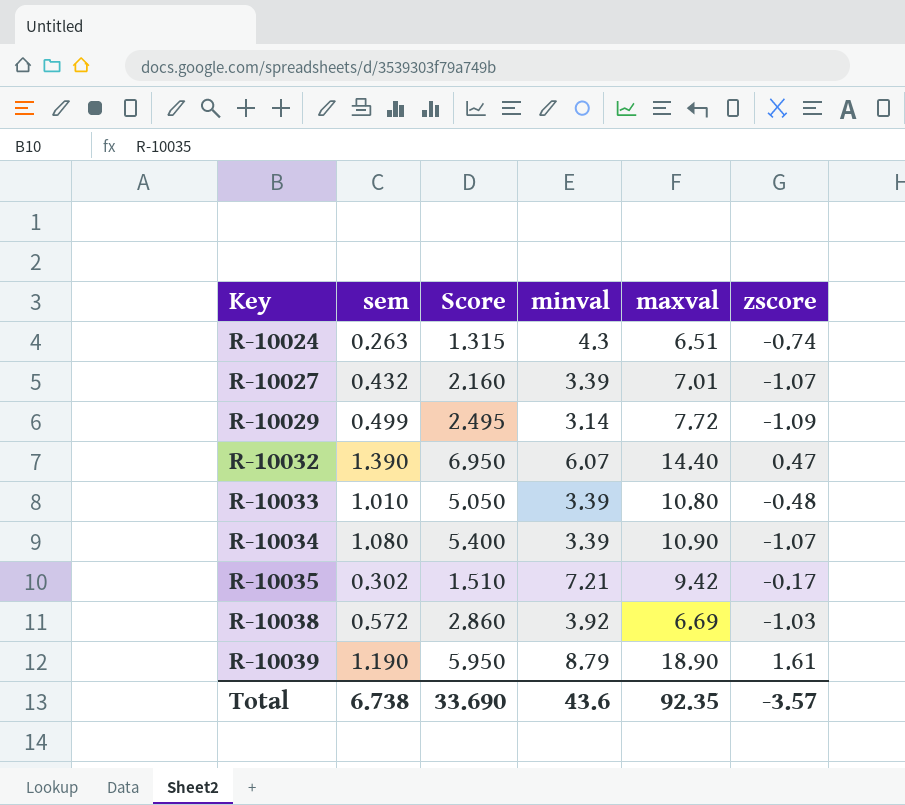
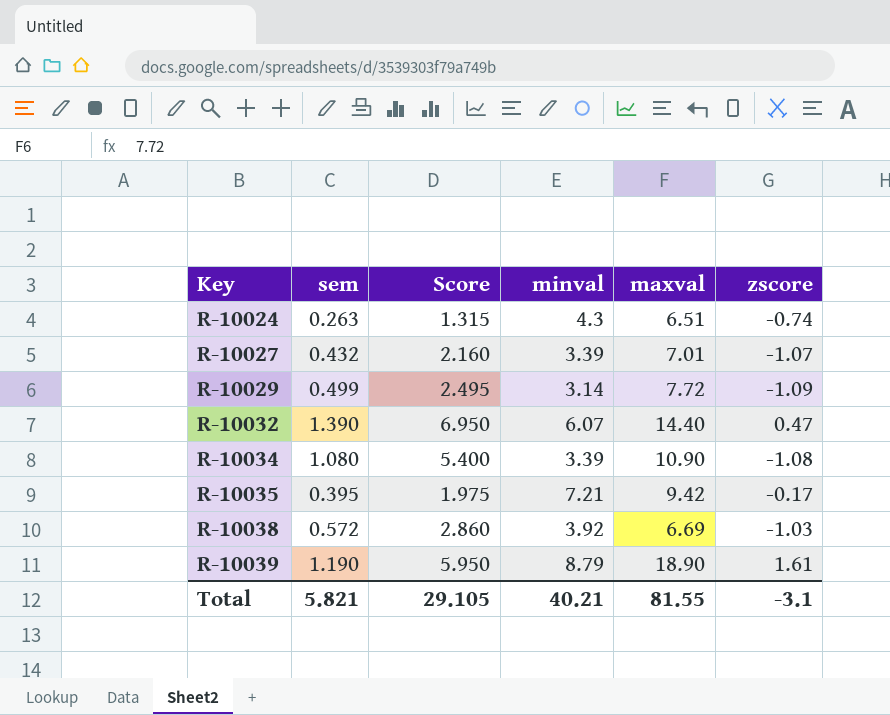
row R-10033: 1.010 | 5.050 | 3.39 | 10.80 | -0.48 -> none
R-10034 | zscore: -1.07 -> -1.08
R-10035 | sem: 0.302 -> 0.395
R-10035 | Score: 1.510 -> 1.975
Total | sem: 6.738 -> 5.821
Total | Score: 33.690 -> 29.105
Total | minval: 43.6 -> 40.21
Total | maxval: 92.35 -> 81.55
Total | zscore: -3.57 -> -3.1

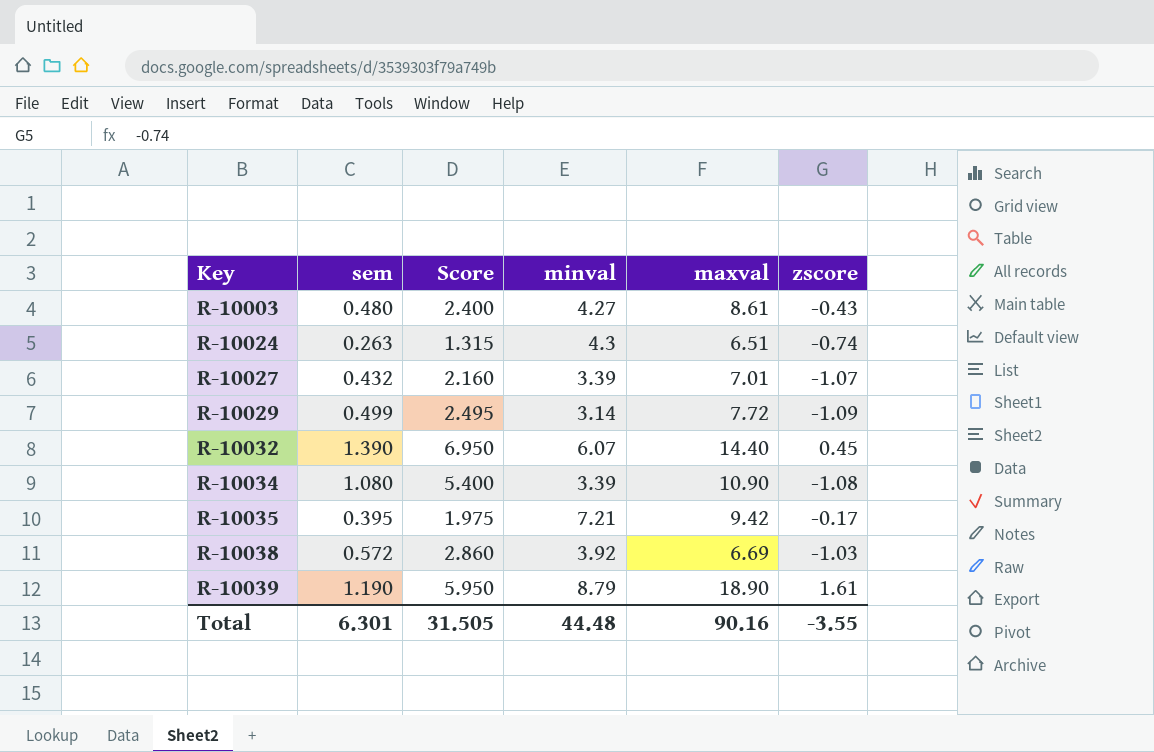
row R-10003: none -> 0.480 | 2.400 | 4.27 | 8.61 | -0.43
R-10032 | zscore: 0.47 -> 0.45
Total | sem: 5.821 -> 6.301
Total | Score: 29.105 -> 31.505
Total | minval: 40.21 -> 44.48
Total | maxval: 81.55 -> 90.16
Total | zscore: -3.1 -> -3.55

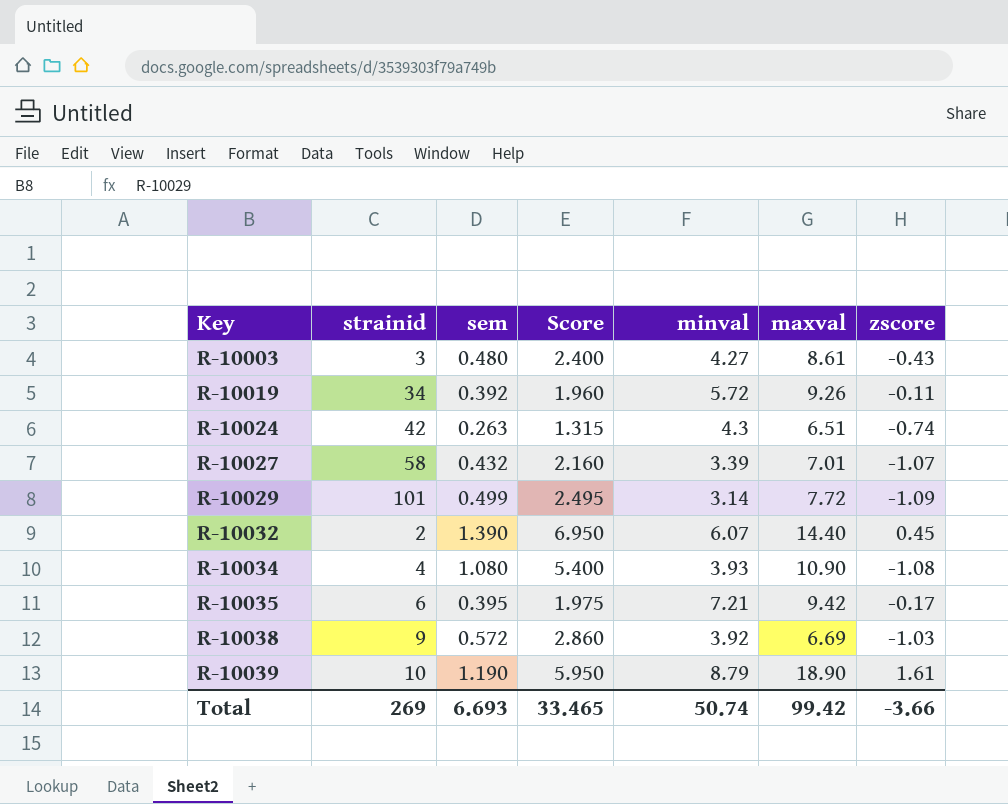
column strainid | position: none -> 2
row R-10019: none -> 34 | 0.392 | 1.960 | 5.72 | 9.26 | -0.11
R-10034 | minval: 3.39 -> 3.93
Total | sem: 6.301 -> 6.693
Total | Score: 31.505 -> 33.465
Total | minval: 44.48 -> 50.74
Total | maxval: 90.16 -> 99.42
Total | zscore: -3.55 -> -3.66

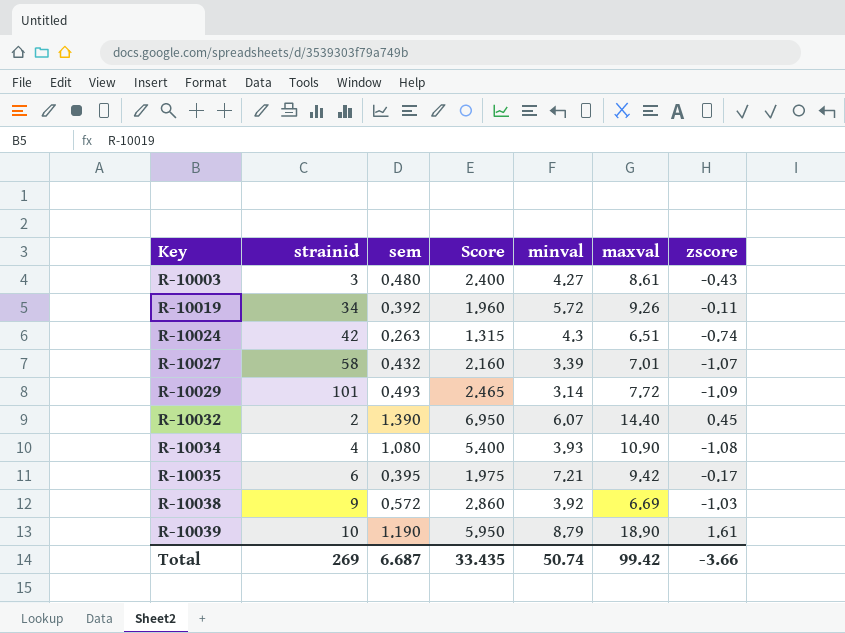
R-10029 | sem: 0.499 -> 0.493
R-10029 | Score: 2.495 -> 2.465
Total | sem: 6.693 -> 6.687
Total | Score: 33.465 -> 33.435

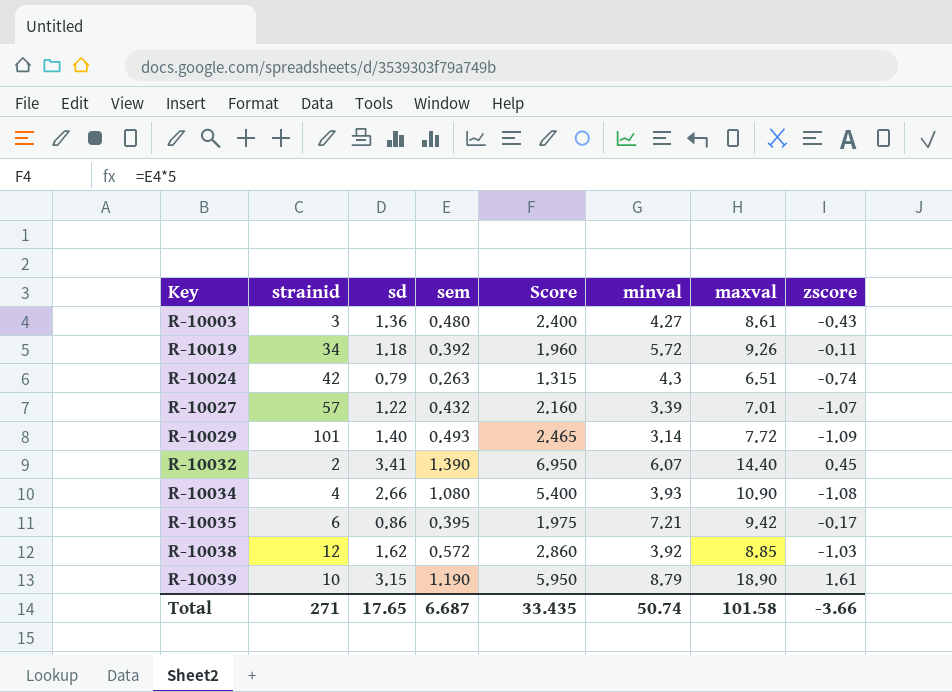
column sd | position: none -> 3
R-10027 | strainid: 58 -> 57
R-10038 | strainid: 9 -> 12
R-10038 | maxval: 6.69 -> 8.85
Total | strainid: 269 -> 271
Total | maxval: 99.42 -> 101.58

